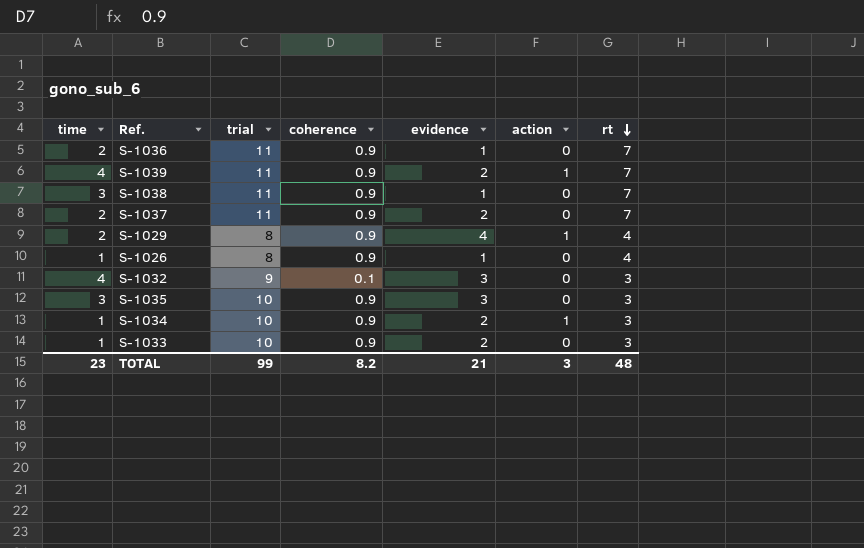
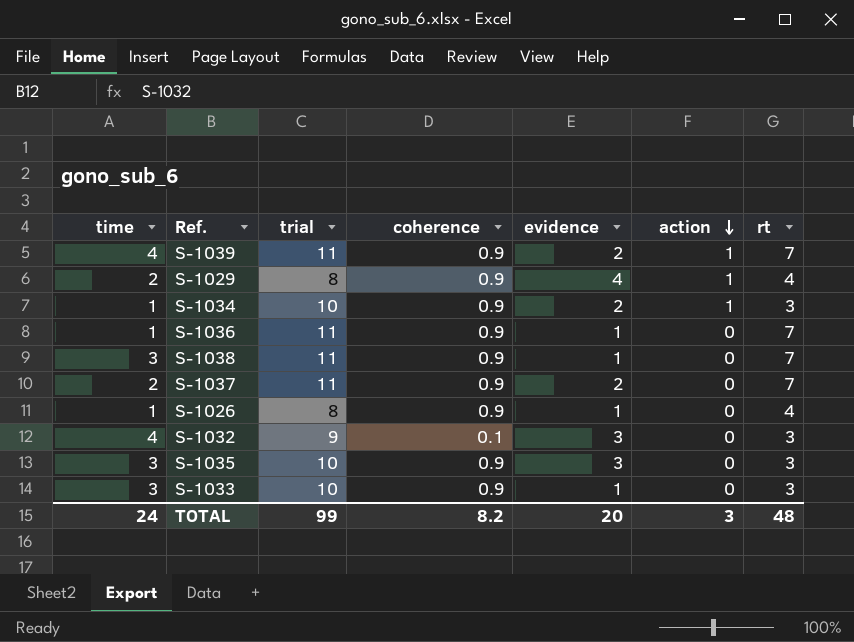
row order: rt descending -> action descending
S-1036 | time: 2 -> 1
S-1033 | time: 1 -> 3
S-1033 | evidence: 2 -> 1
TOTAL | time: 23 -> 24
TOTAL | evidence: 21 -> 20

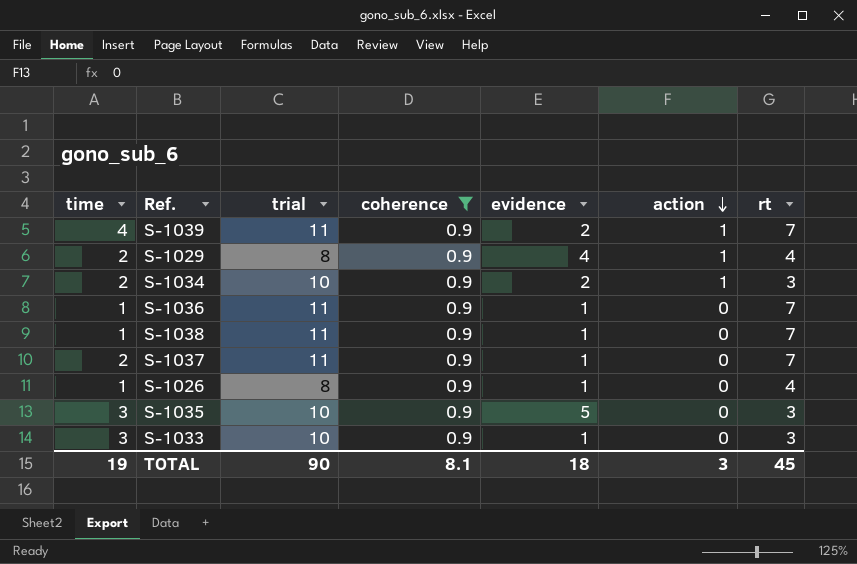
filter: none -> coherence = 0.9
S-1034 | time: 1 -> 2
S-1038 | time: 3 -> 1
S-1037 | evidence: 2 -> 1
S-1035 | evidence: 3 -> 5
TOTAL | time: 24 -> 19
TOTAL | trial: 99 -> 90
TOTAL | coherence: 8.2 -> 8.1
TOTAL | evidence: 20 -> 18
TOTAL | rt: 48 -> 45

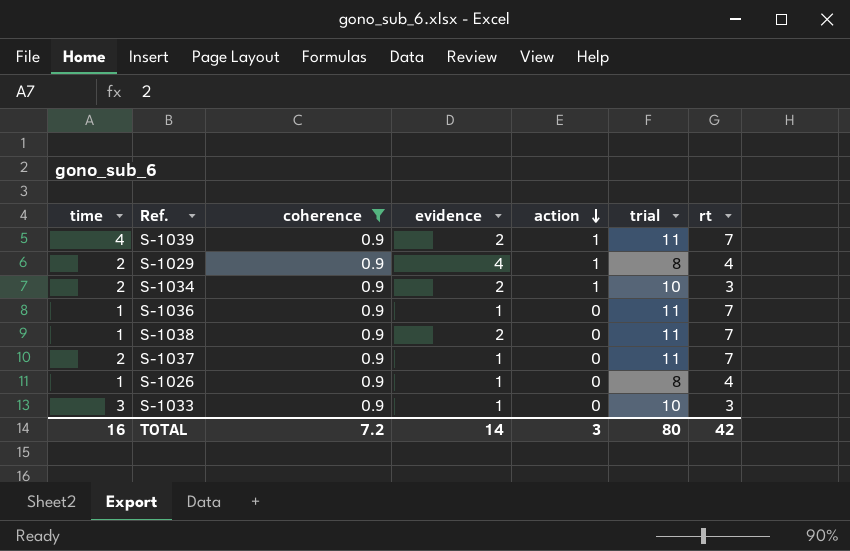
column trial | position: 3 -> 6
row S-1035: 3 | 10 | 0.9 | 5 | 0 | 3 -> none
S-1038 | evidence: 1 -> 2
TOTAL | time: 19 -> 16
TOTAL | coherence: 8.1 -> 7.2
TOTAL | evidence: 18 -> 14
TOTAL | trial: 90 -> 80
TOTAL | rt: 45 -> 42

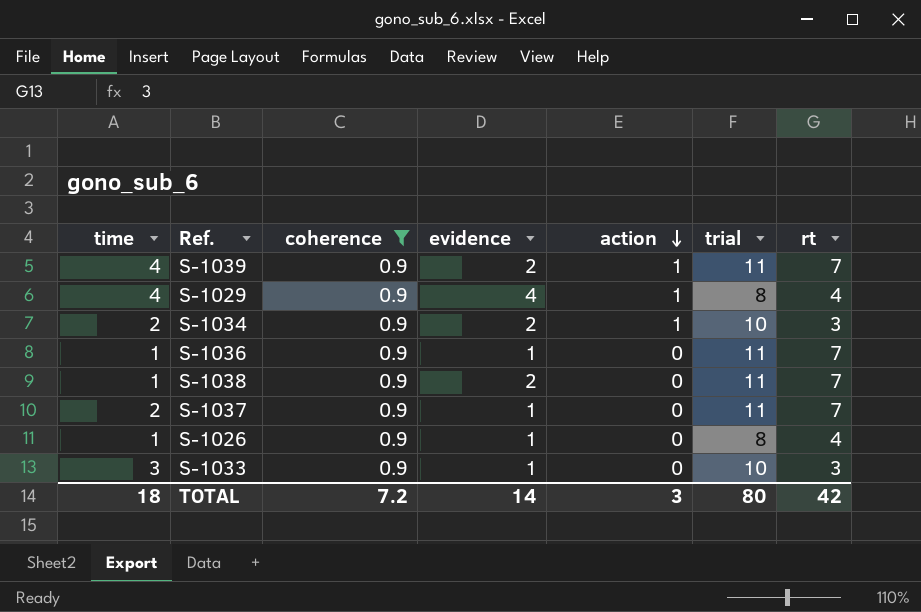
S-1029 | time: 2 -> 4
TOTAL | time: 16 -> 18

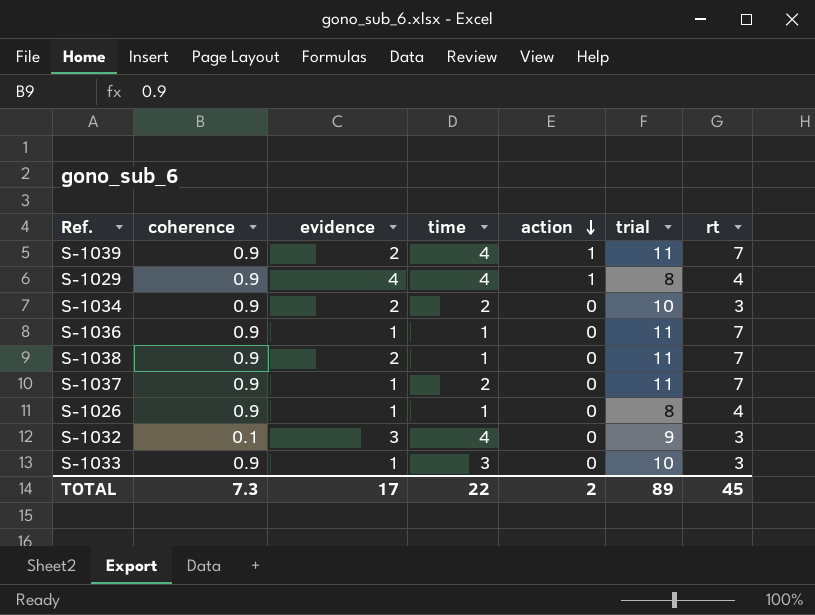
filter: coherence = 0.9 -> none
column time | position: 1 -> 4
S-1034 | action: 1 -> 0
TOTAL | coherence: 7.2 -> 7.3
TOTAL | evidence: 14 -> 17
TOTAL | time: 18 -> 22
TOTAL | action: 3 -> 2
TOTAL | trial: 80 -> 89
TOTAL | rt: 42 -> 45

